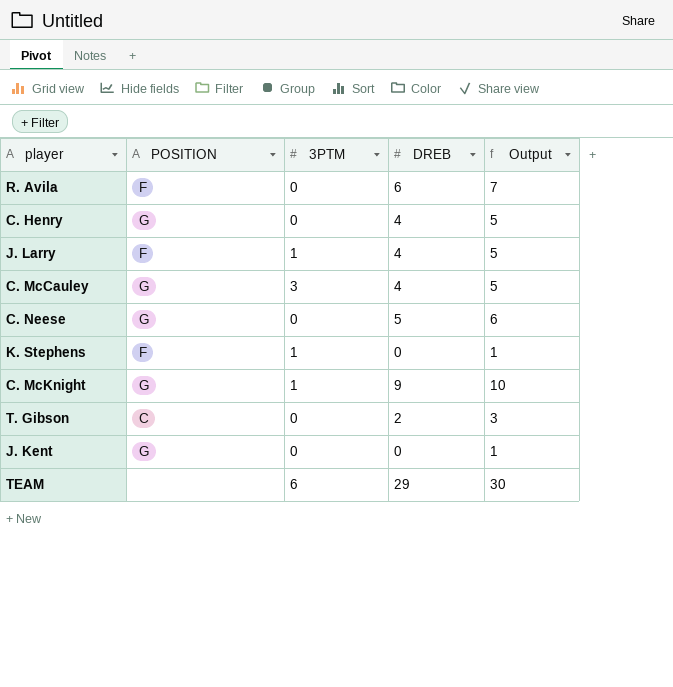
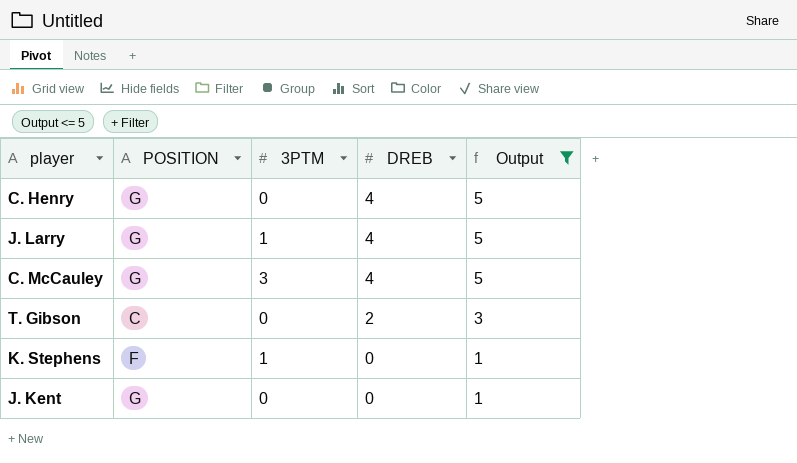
filter: none -> Output <= 5
row order: none -> DREB descending
J. Larry | POSITION: F -> G

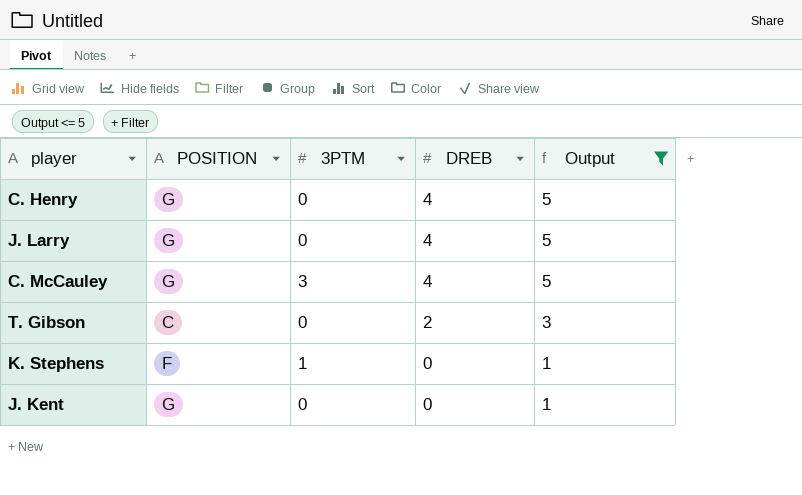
J. Larry | 3PTM: 1 -> 0

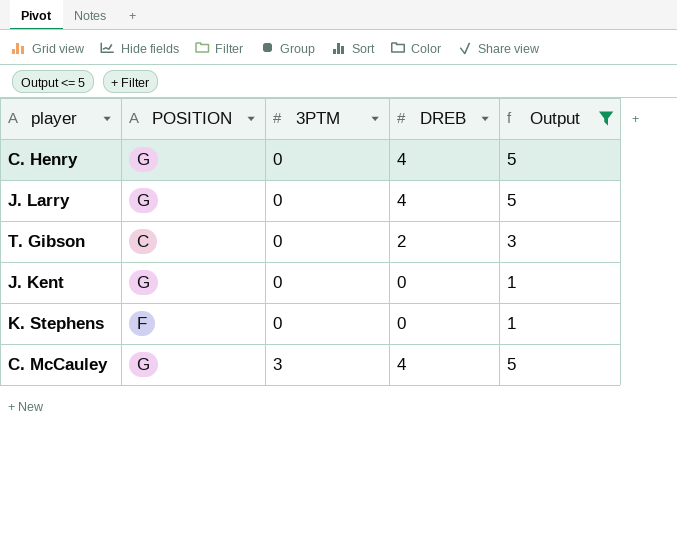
row order: DREB descending -> 3PTM ascending
K. Stephens | 3PTM: 1 -> 0

